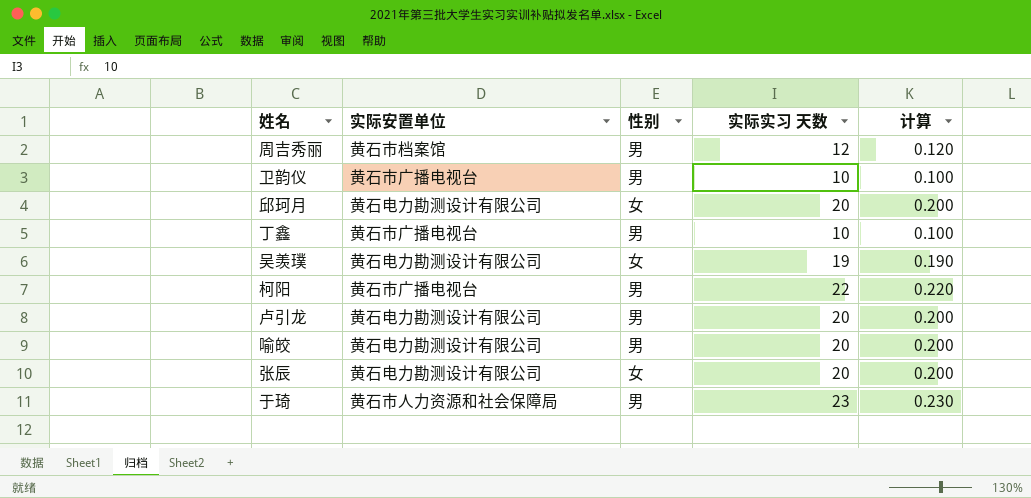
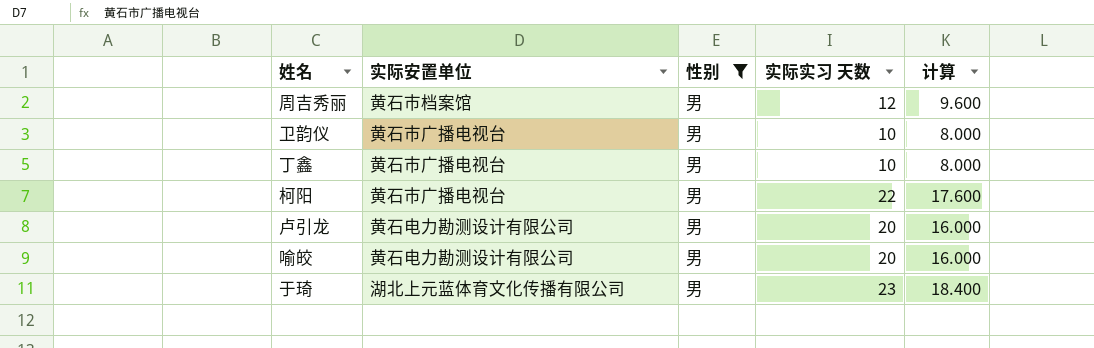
filter: none -> 性别 = 男
column 计算 | formula: [实际实习 天数] * 0.01 -> [实际实习 天数] * 0.8
于琦 | 实际安置单位: 黄石市人力资源和社会保障局 -> 湖北上元蓝体育文化传播有限公司

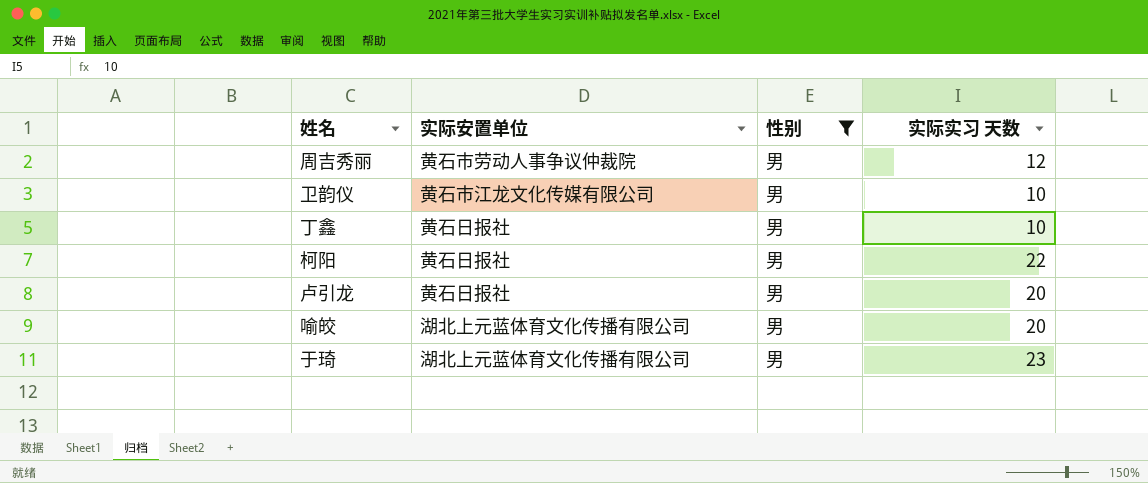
column 计算 | formula: [实际实习 天数] * 0.8 -> none
周吉秀丽 | 实际安置单位: 黄石市档案馆 -> 黄石市劳动人事争议仲裁院
卫韵仪 | 实际安置单位: 黄石市广播电视台 -> 黄石市江龙文化传媒有限公司
丁鑫 | 实际安置单位: 黄石市广播电视台 -> 黄石日报社
柯阳 | 实际安置单位: 黄石市广播电视台 -> 黄石日报社
卢引龙 | 实际安置单位: 黄石电力勘测设计有限公司 -> 黄石日报社
喻皎 | 实际安置单位: 黄石电力勘测设计有限公司 -> 湖北上元蓝体育文化传播有限公司

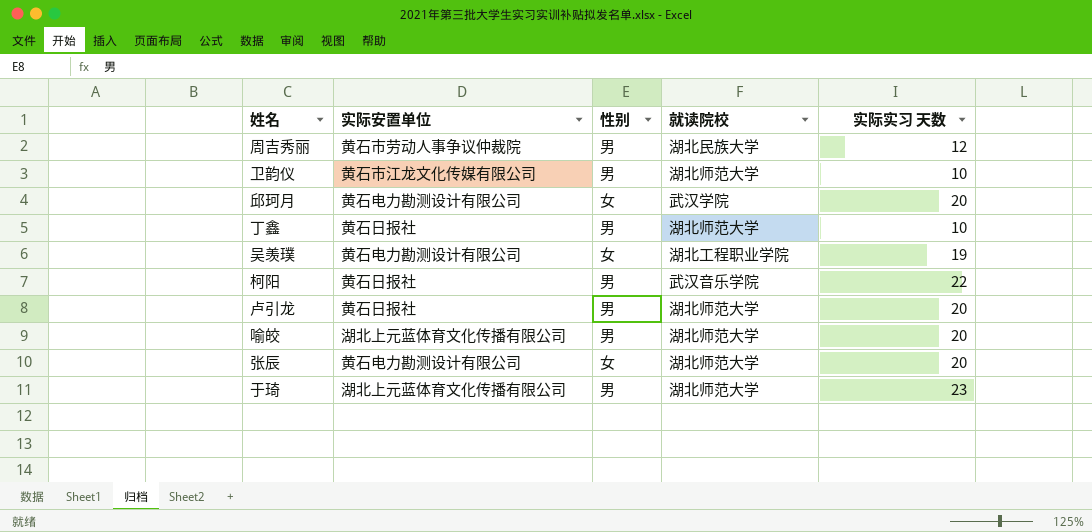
filter: 性别 = 男 -> none
column 就读院校 | position: none -> 4

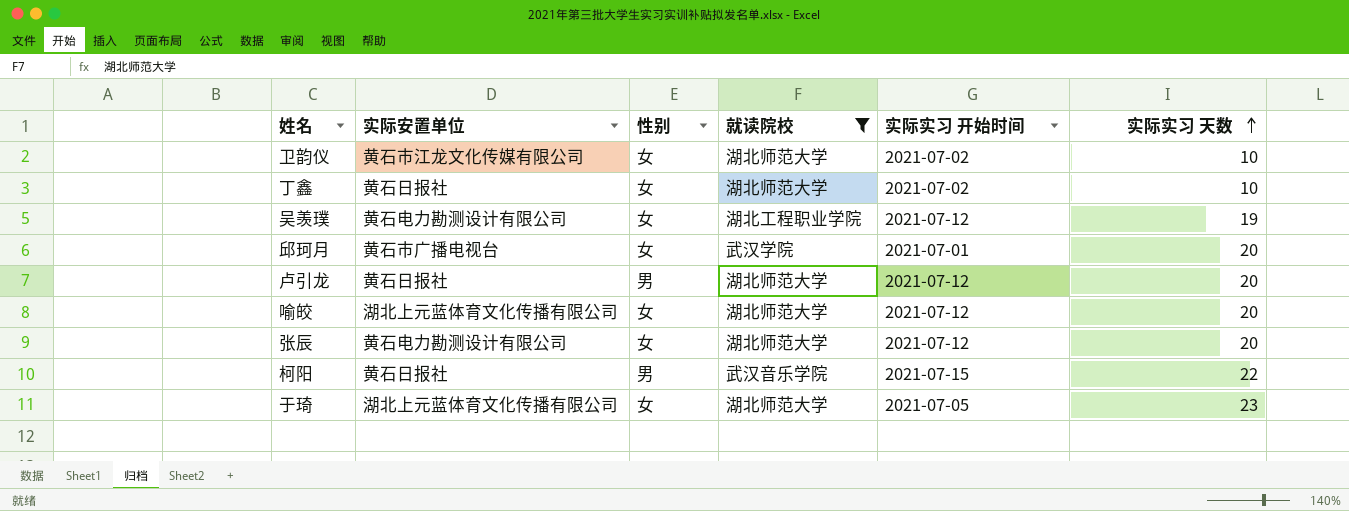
filter: none -> 就读院校 != 湖北民族大学
row order: none -> 实际实习 天数 ascending
column 实际实习 开始时间 | position: none -> 5
卫韵仪 | 性别: 男 -> 女
丁鑫 | 性别: 男 -> 女
邱珂月 | 实际安置单位: 黄石电力勘测设计有限公司 -> 黄石市广播电视台
喻皎 | 性别: 男 -> 女
于琦 | 性别: 男 -> 女

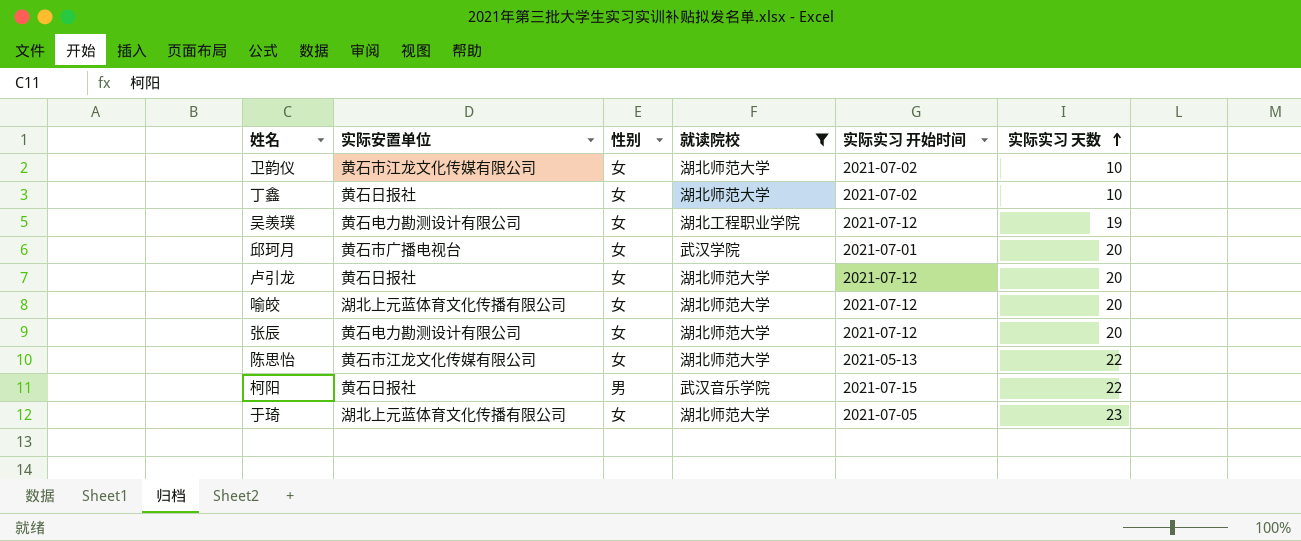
卢引龙 | 性别: 男 -> 女
row 陈思怡: none -> 黄石市江龙文化传媒有限公司 | 女 | 湖北师范大学 | 2021-05-13 | 22

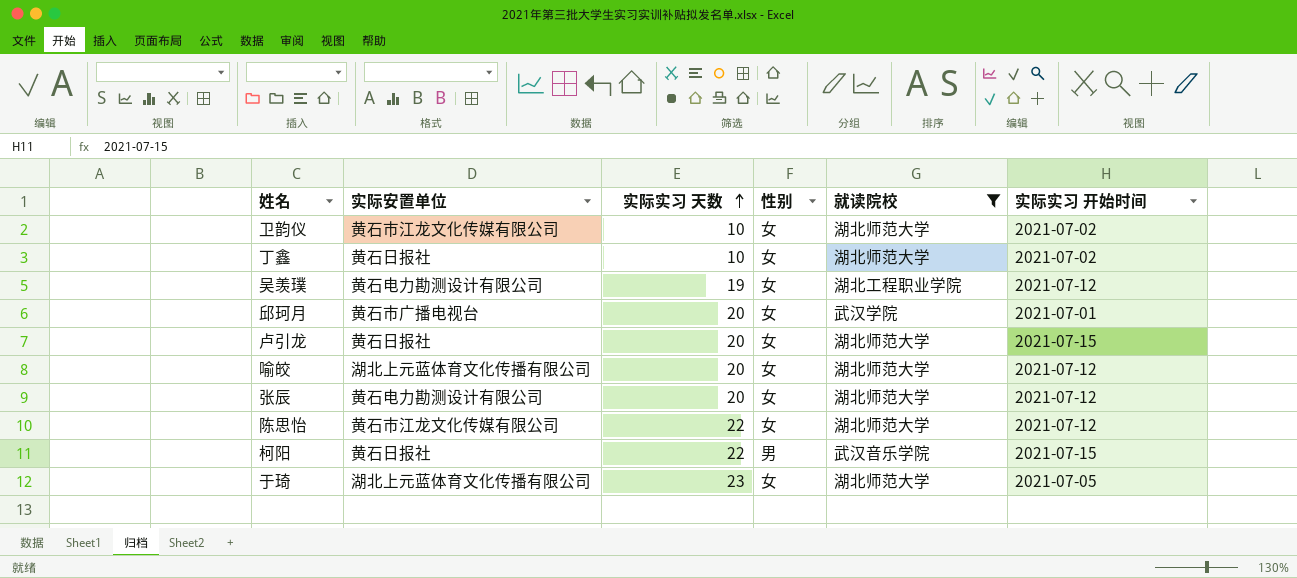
column 实际实习 天数 | position: 6 -> 3
卢引龙 | 实际实习 开始时间: 2021-07-12 -> 2021-07-15
陈思怡 | 实际实习 开始时间: 2021-05-13 -> 2021-07-12

